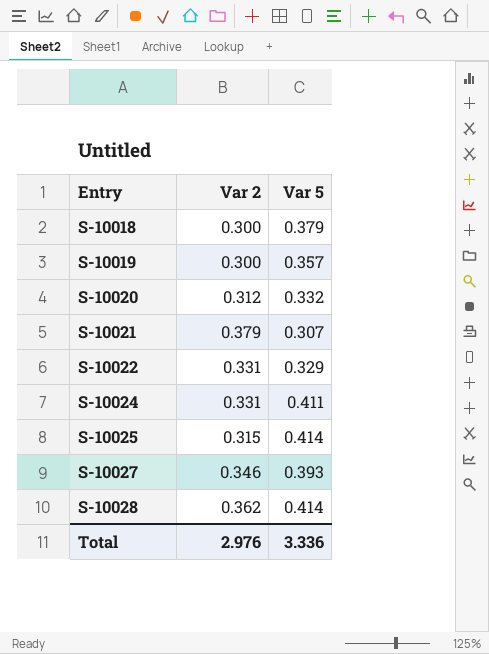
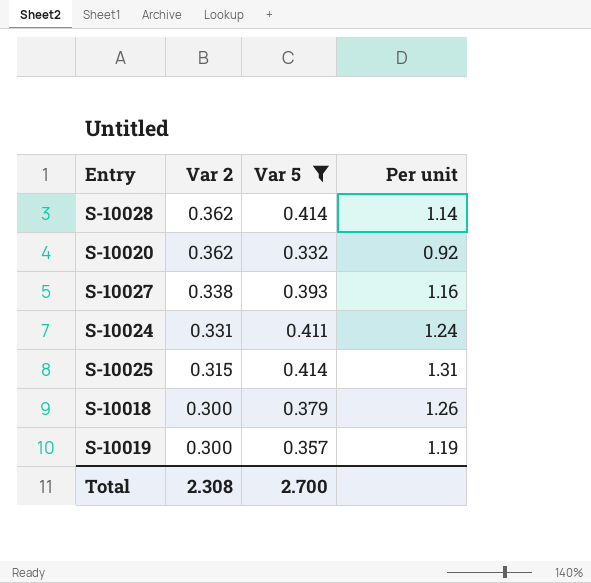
filter: none -> Var 5 >= 0.332
row order: Entry ascending -> Var 2 descending
column Per unit | formula: none -> [Var 5] / [Var 2]
S-10020 | Var 2: 0.312 -> 0.362
S-10027 | Var 2: 0.346 -> 0.338
Total | Var 2: 2.976 -> 2.308
Total | Var 5: 3.336 -> 2.700

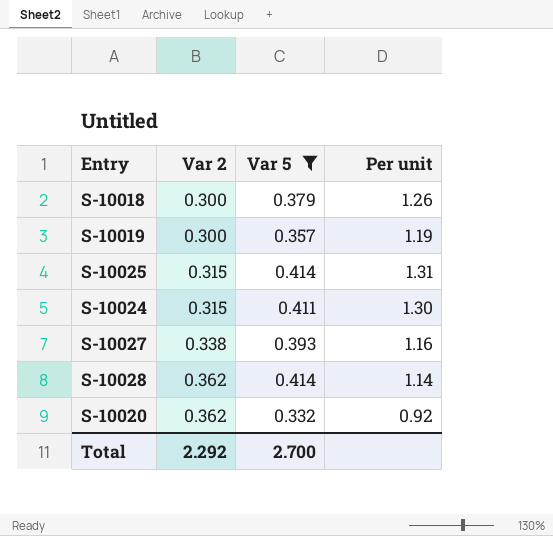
row order: Var 2 descending -> Var 2 ascending
S-10024 | Var 2: 0.331 -> 0.315
S-10024 | Per unit: 1.24 -> 1.30
Total | Var 2: 2.308 -> 2.292

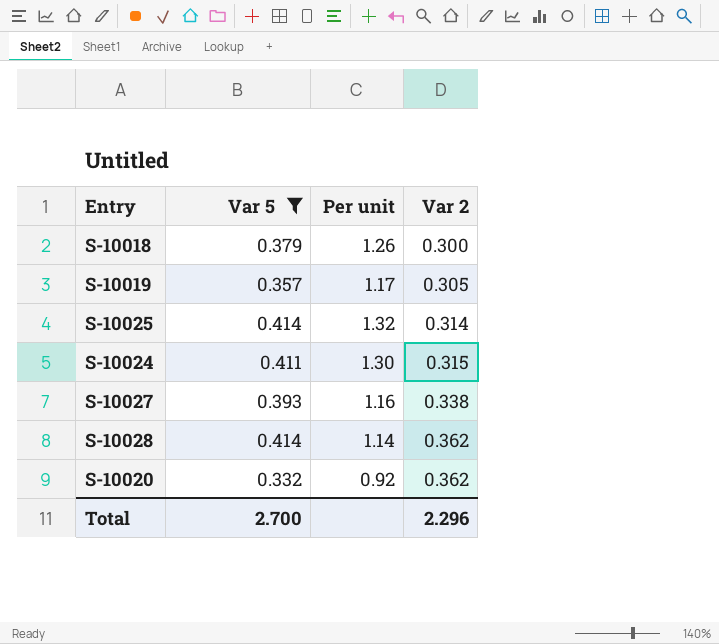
column Var 2 | position: 2 -> 4
S-10019 | Per unit: 1.19 -> 1.17
S-10019 | Var 2: 0.300 -> 0.305
S-10025 | Per unit: 1.31 -> 1.32
S-10025 | Var 2: 0.315 -> 0.314
Total | Var 2: 2.292 -> 2.296

